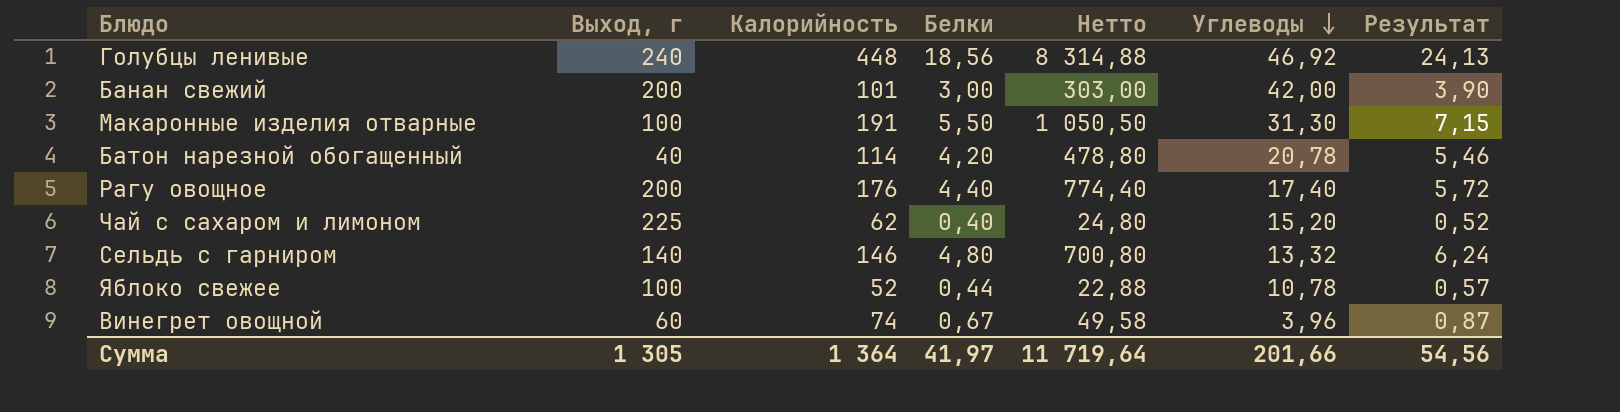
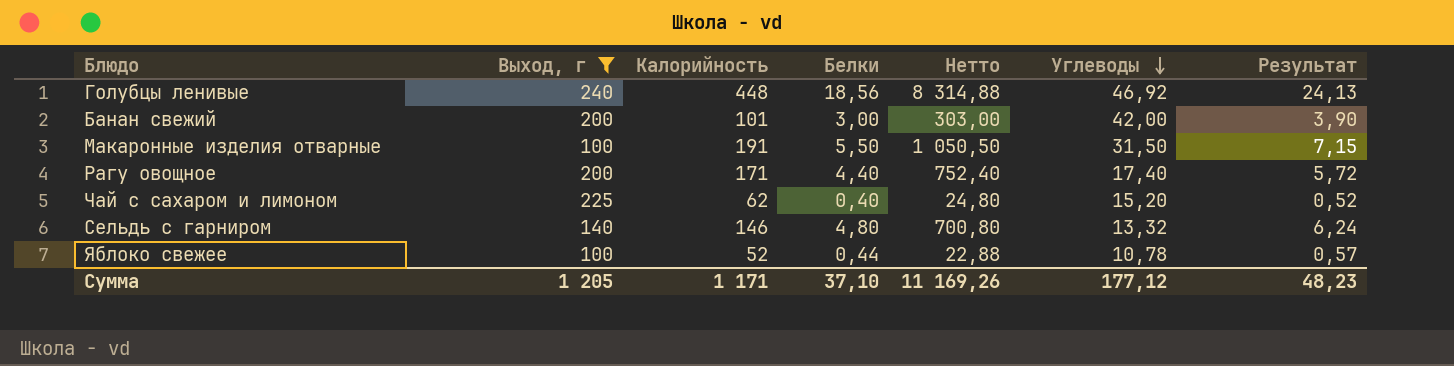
filter: none -> Выход, г >= 100
Макаронные изделия отварные | Углеводы: 31,30 -> 31,50
Рагу овощное | Калорийность: 176 -> 171
Рагу овощное | Нетто: 774,40 -> 752,40
Сумма | Выход, г: 1 305 -> 1 205
Сумма | Калорийность: 1 364 -> 1 171
Сумма | Белки: 41,97 -> 37,10
Сумма | Нетто: 11 719,64 -> 11 169,26
Сумма | Углеводы: 201,66 -> 177,12
Сумма | Результат: 54,56 -> 48,23

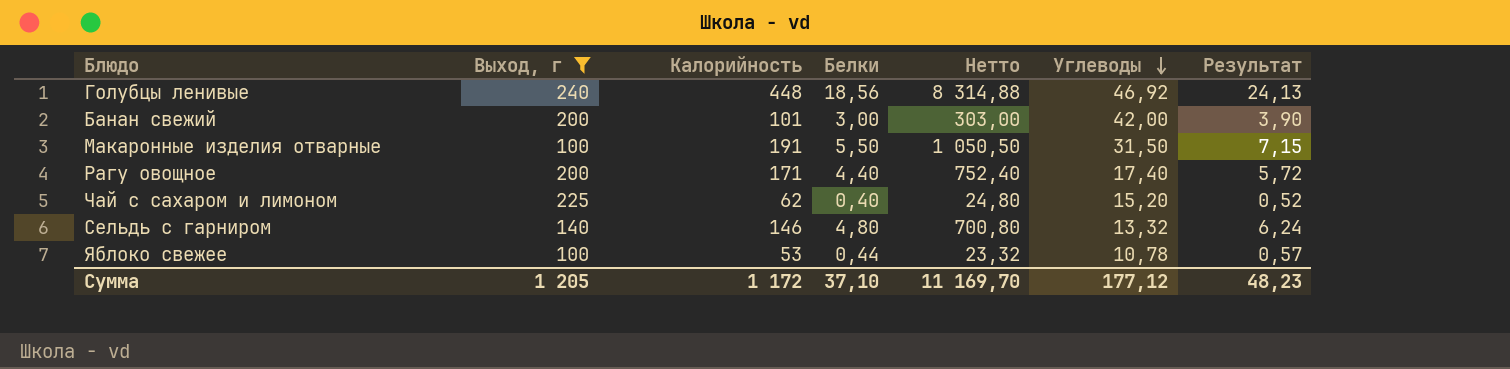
Яблоко свежее | Калорийность: 52 -> 53
Яблоко свежее | Нетто: 22,88 -> 23,32
Сумма | Калорийность: 1 171 -> 1 172
Сумма | Нетто: 11 169,26 -> 11 169,70

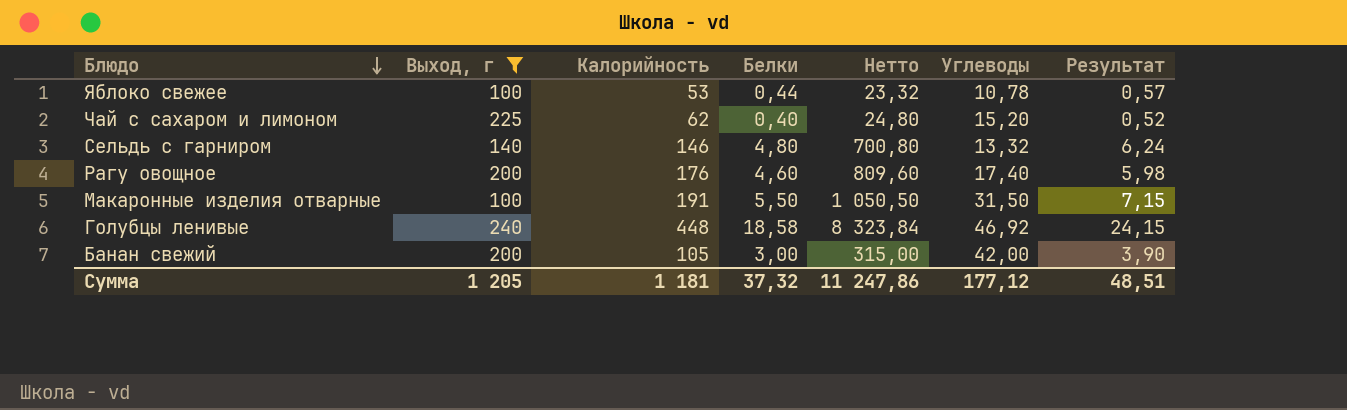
row order: Углеводы descending -> Блюдо descending
Рагу овощное | Калорийность: 171 -> 176
Рагу овощное | Белки: 4,40 -> 4,60
Рагу овощное | Нетто: 752,40 -> 809,60
Рагу овощное | Результат: 5,72 -> 5,98
Голубцы ленивые | Белки: 18,56 -> 18,58
Голубцы ленивые | Нетто: 8 314,88 -> 8 323,84
Голубцы ленивые | Результат: 24,13 -> 24,15
Банан свежий | Калорийность: 101 -> 105
Банан свежий | Нетто: 303,00 -> 315,00
Сумма | Калорийность: 1 172 -> 1 181
Сумма | Белки: 37,10 -> 37,32
Сумма | Нетто: 11 169,70 -> 11 247,86
Сумма | Результат: 48,23 -> 48,51

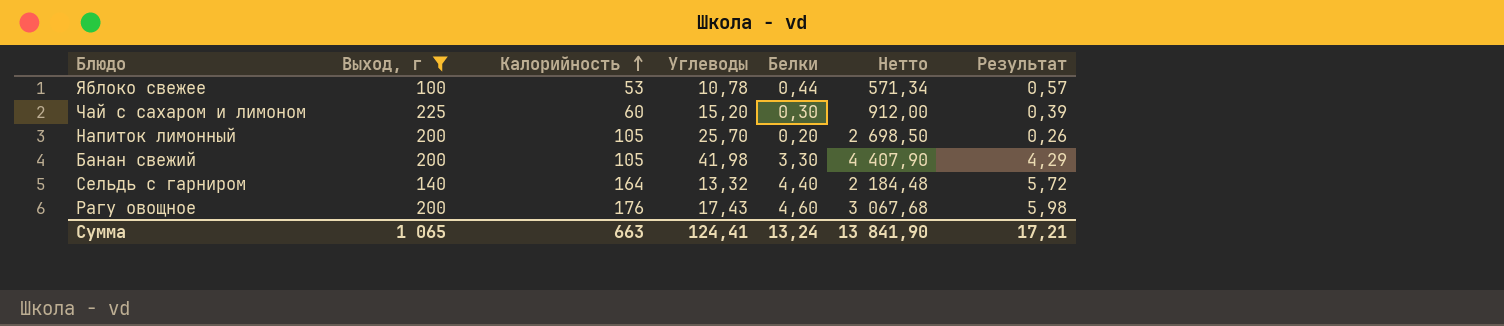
row order: Блюдо descending -> Калорийность ascending
column Углеводы | position: 6 -> 4
column Нетто | formula: [Калорийность] * [Белки] -> [Калорийность] * [Углеводы]
row Макаронные изделия отварные: 100 | 191 | 5,50 | 1 050,50 | 31,50 | 7,15 -> none
row Голубцы ленивые: 240 | 448 | 18,58 | 8 323,84 | 46,92 | 24,15 -> none
Чай с сахаром и лимоном | Калорийность: 62 -> 60
Чай с сахаром и лимоном | Белки: 0,40 -> 0,30
Чай с сахаром и лимоном | Результат: 0,52 -> 0,39
row Напиток лимонный: none -> 200 | 105 | 25,70 | 0,20 | 2 698,50 | 0,26
Банан свежий | Углеводы: 42,00 -> 41,98
Банан свежий | Белки: 3,00 -> 3,30
Банан свежий | Результат: 3,90 -> 4,29
Сельдь с гарниром | Калорийность: 146 -> 164
Сельдь с гарниром | Белки: 4,80 -> 4,40
Сельдь с гарниром | Результат: 6,24 -> 5,72
Рагу овощное | Углеводы: 17,40 -> 17,43
Сумма | Выход, г: 1 205 -> 1 065
Сумма | Калорийность: 1 181 -> 663
Сумма | Углеводы: 177,12 -> 124,41
Сумма | Белки: 37,32 -> 13,24
Сумма | Нетто: 11 247,86 -> 13 841,90
Сумма | Результат: 48,51 -> 17,21

